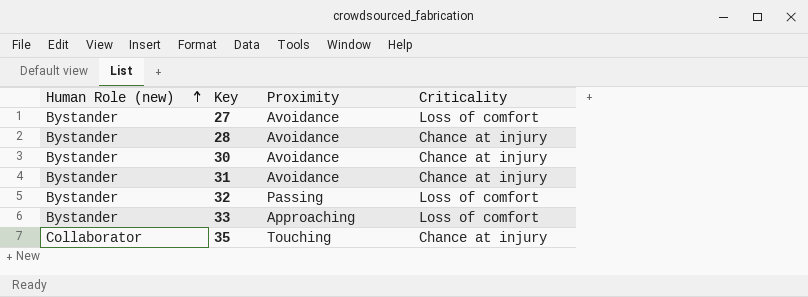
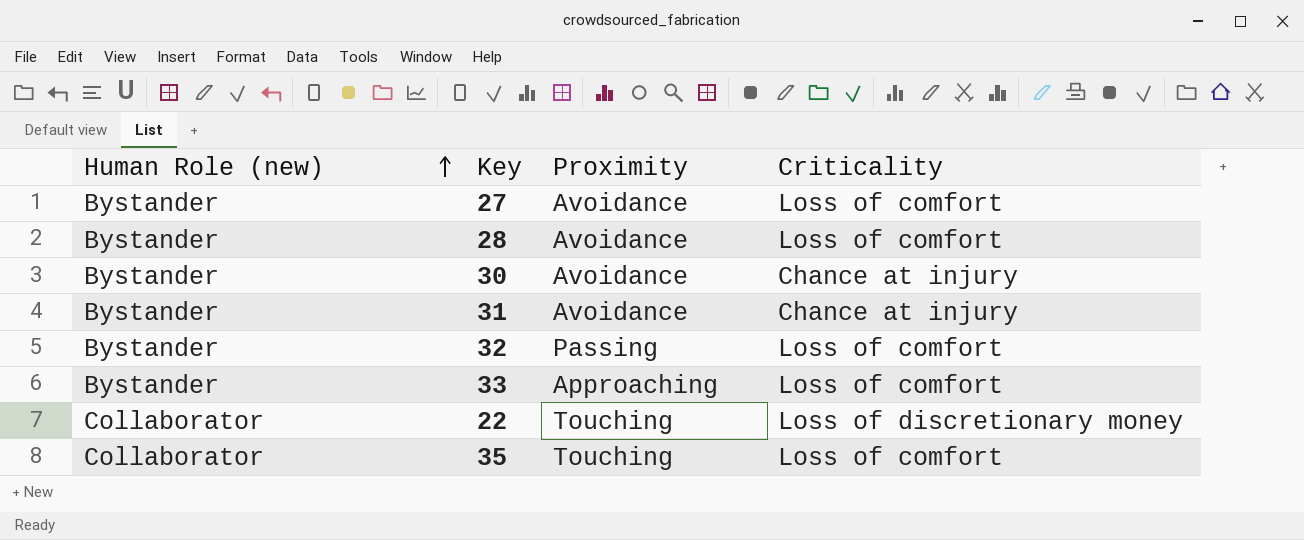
28 | Criticality: Chance at injury -> Loss of comfort
row 22: none -> Collaborator | Touching | Loss of discretionary money
35 | Criticality: Chance at injury -> Loss of comfort

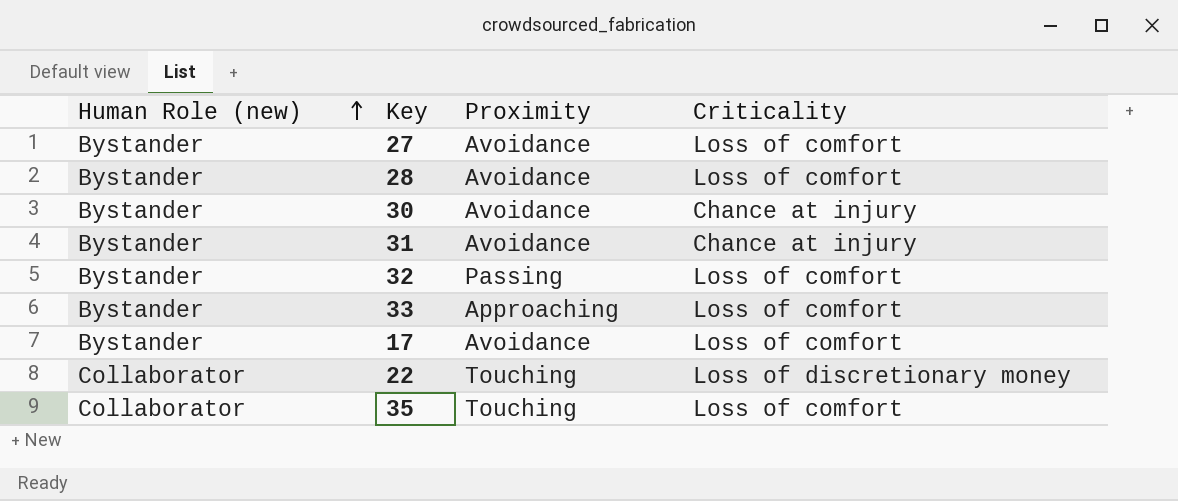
row 17: none -> Bystander | Avoidance | Loss of comfort

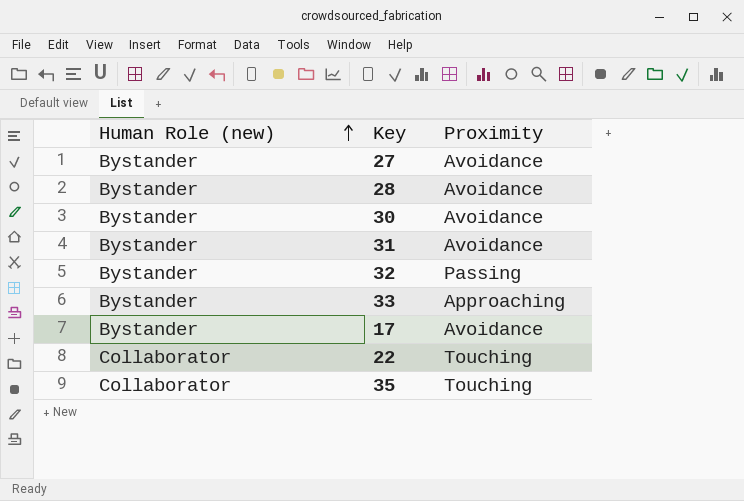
column Criticality | position: 4 -> none

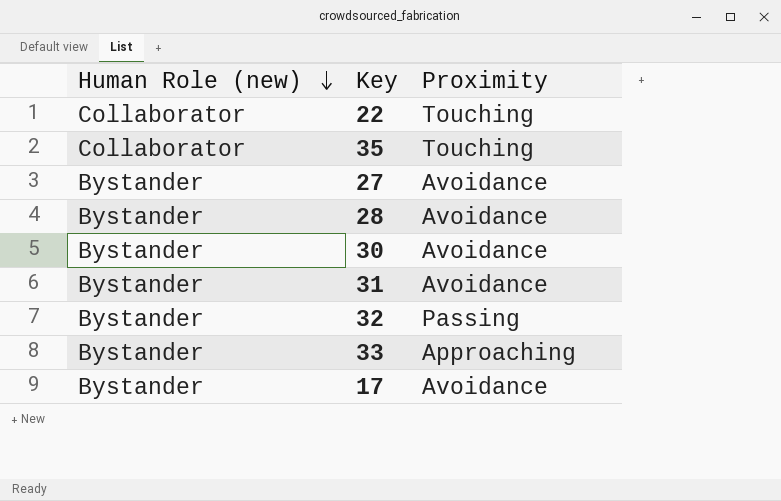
row order: Human Role (new) ascending -> Human Role (new) descending

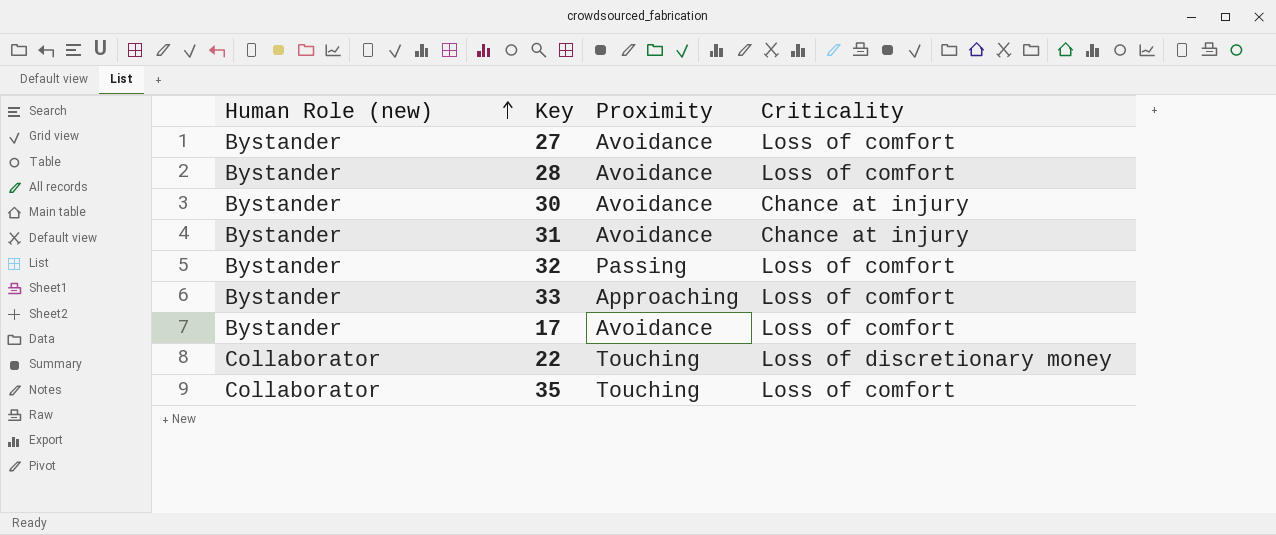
row order: Human Role (new) descending -> Human Role (new) ascending
column Criticality | position: none -> 4

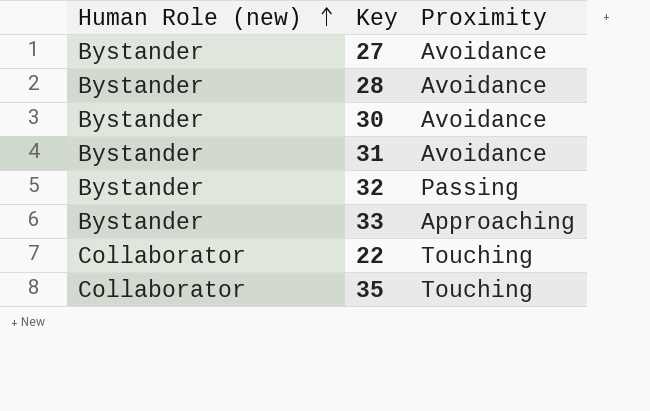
column Criticality | position: 4 -> none
row 17: Bystander | Avoidance | Loss of comfort -> none

